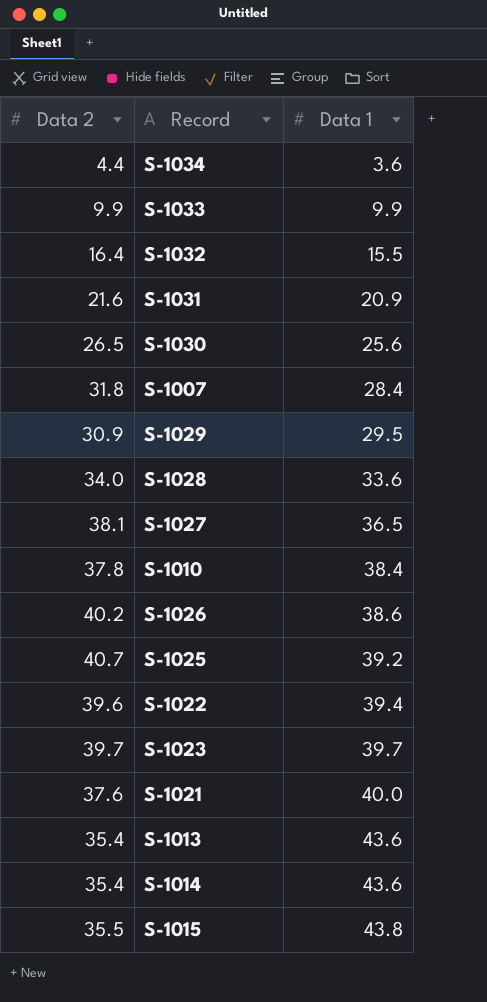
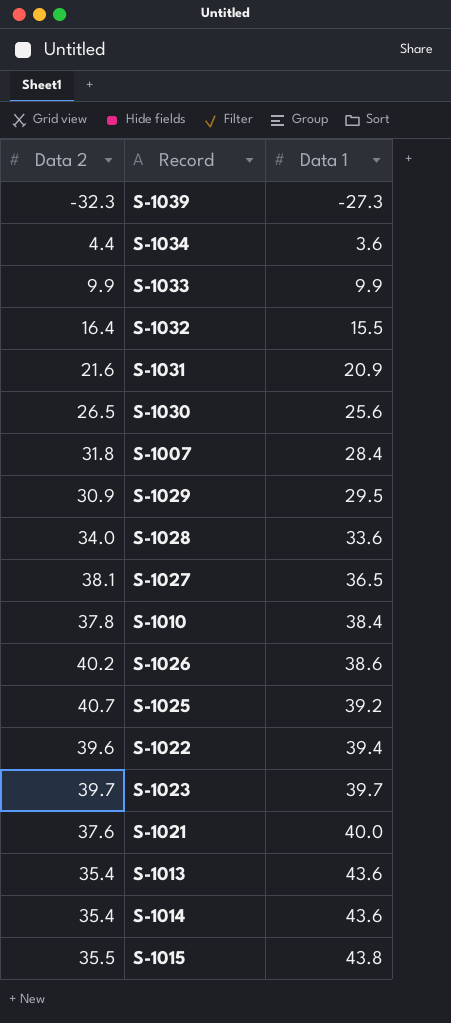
row S-1039: none -> -32.3 | -27.3

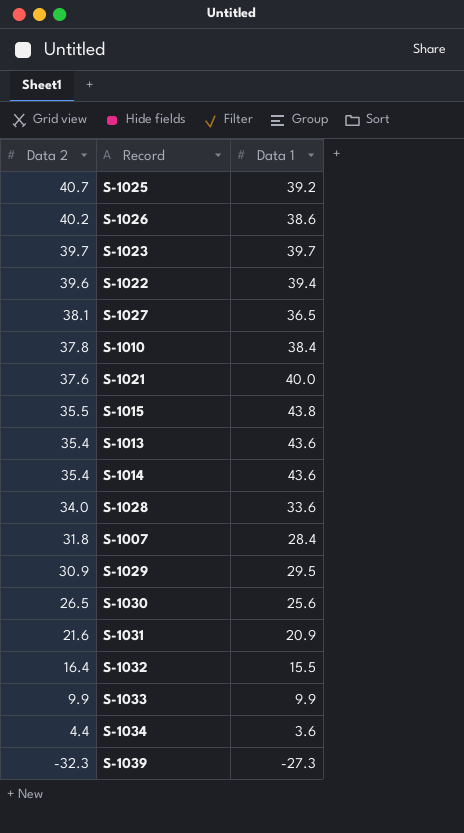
row order: Data 1 ascending -> Data 2 descending

